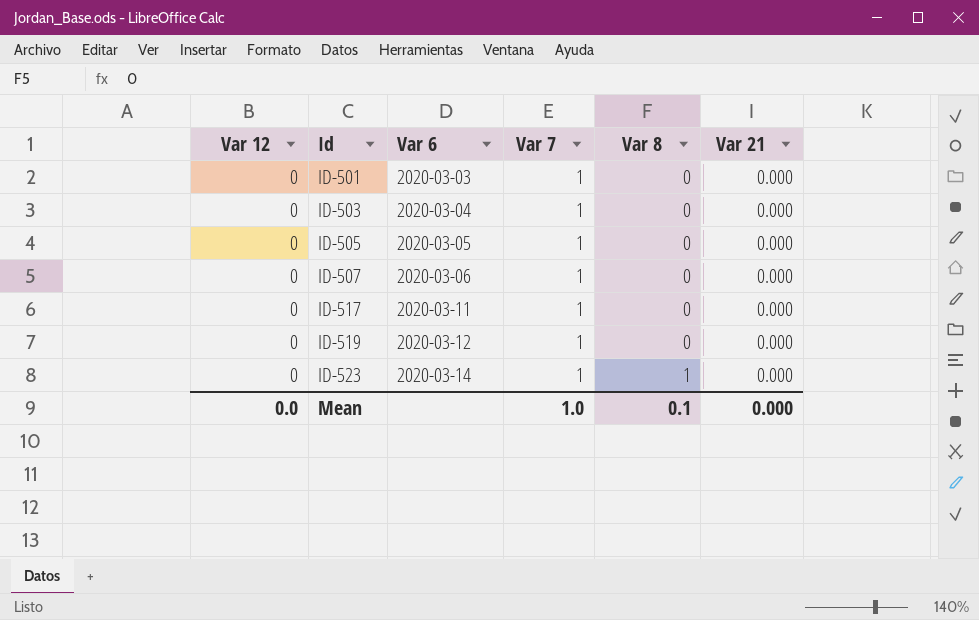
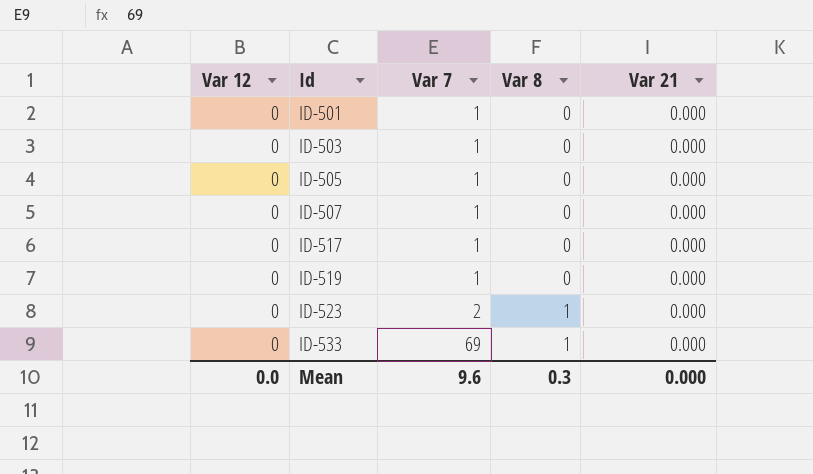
column Var 6 | position: 3 -> none
ID-523 | Var 7: 1 -> 2
row ID-533: none -> 0 | 69 | 1 | 0.000
Mean | Var 7: 1.0 -> 9.6
Mean | Var 8: 0.1 -> 0.3

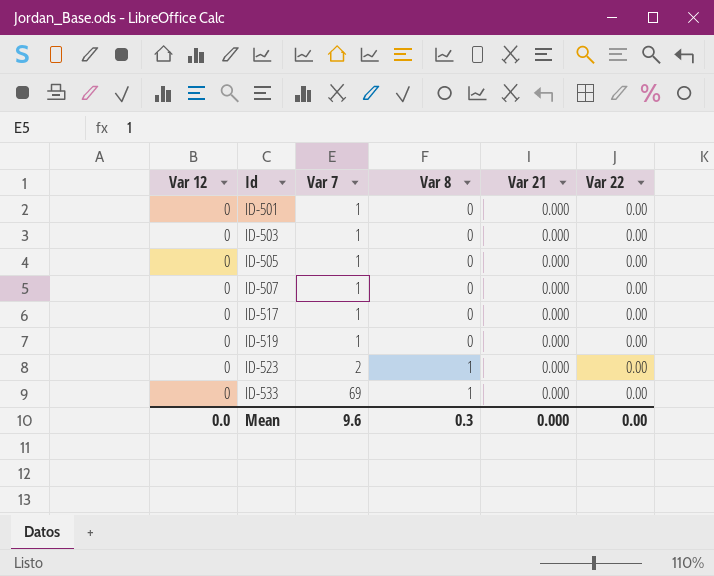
column Var 22 | position: none -> 6

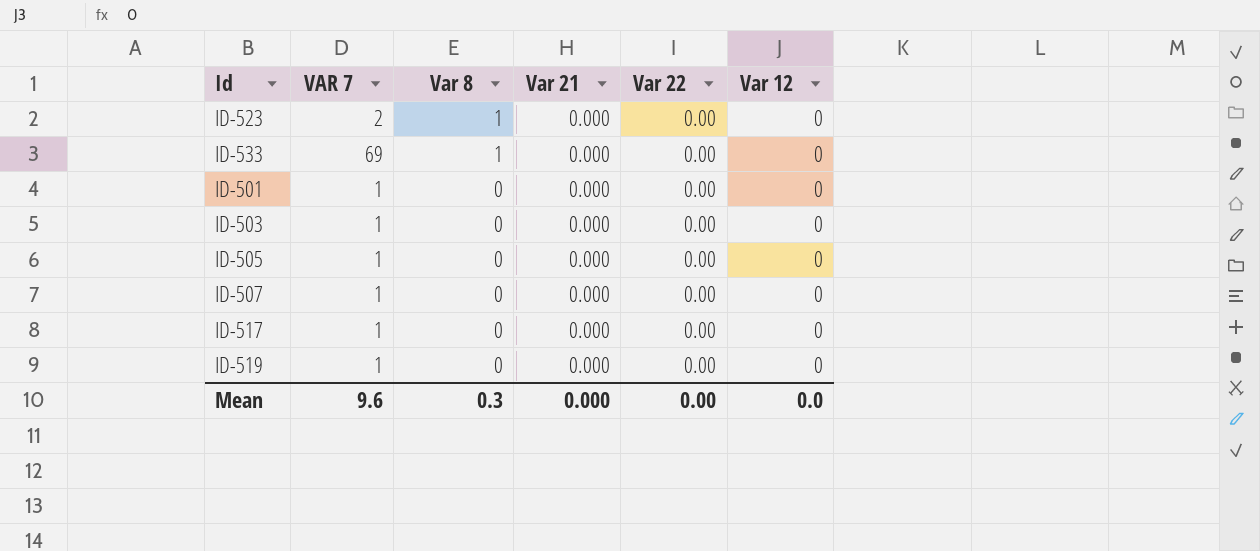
row order: Id ascending -> Var 8 descending
column name: Var 7 -> VAR 7
column Var 12 | position: 1 -> 6

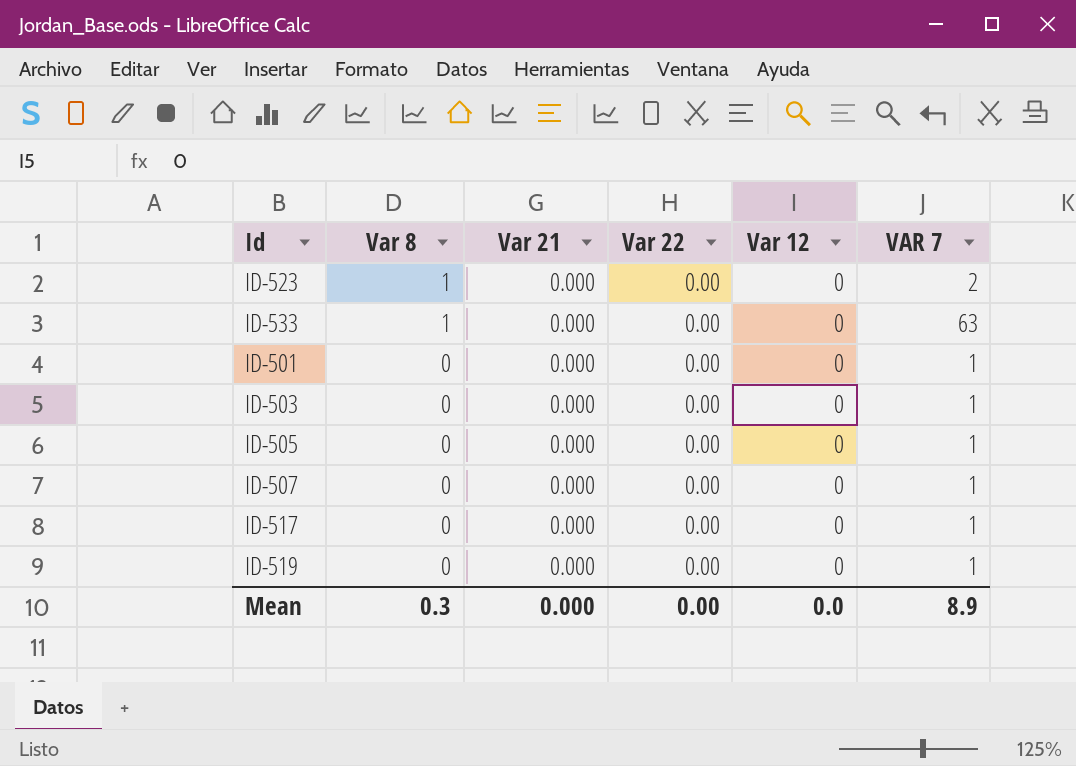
column VAR 7 | position: 2 -> 6
ID-533 | VAR 7: 69 -> 63
Mean | VAR 7: 9.6 -> 8.9

